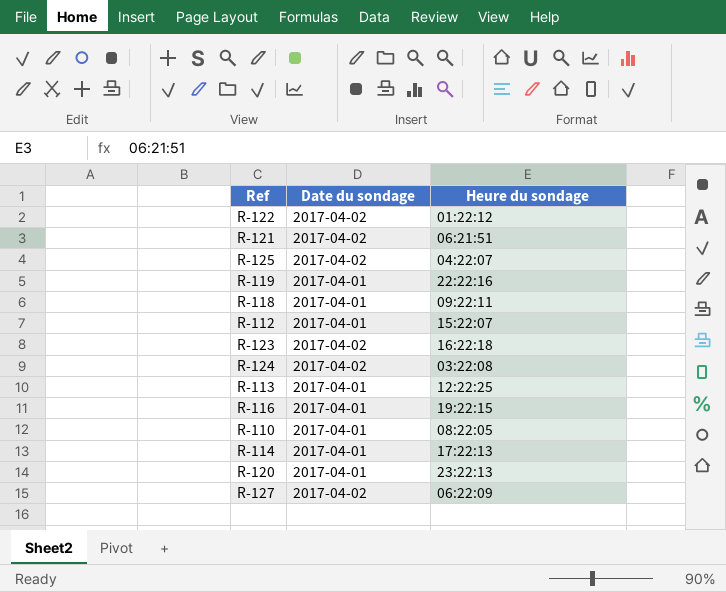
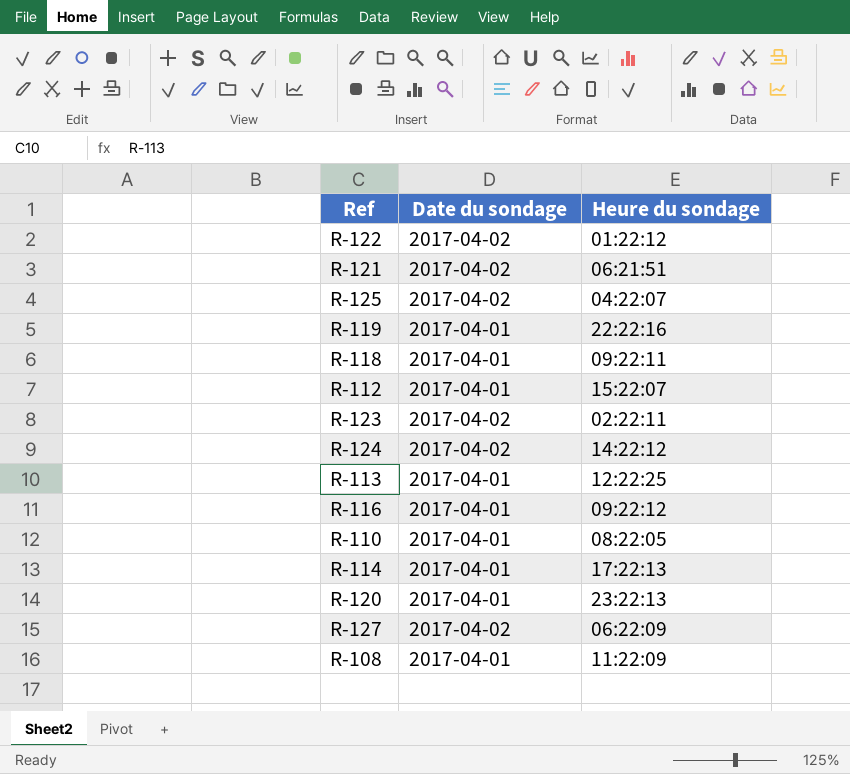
R-123 | Heure du sondage: 16:22:18 -> 02:22:11
R-124 | Heure du sondage: 03:22:08 -> 14:22:12
R-116 | Heure du sondage: 19:22:15 -> 09:22:12
row R-108: none -> 2017-04-01 | 11:22:09

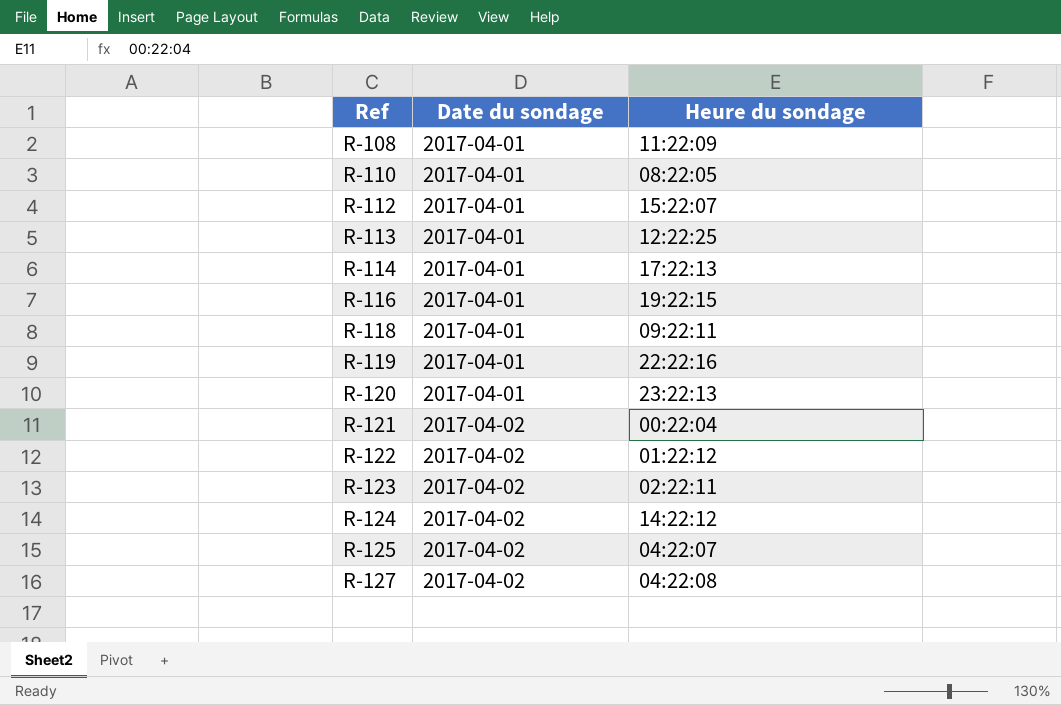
row order: none -> Ref ascending
R-116 | Heure du sondage: 09:22:12 -> 19:22:15
R-121 | Heure du sondage: 06:21:51 -> 00:22:04
R-127 | Heure du sondage: 06:22:09 -> 04:22:08

